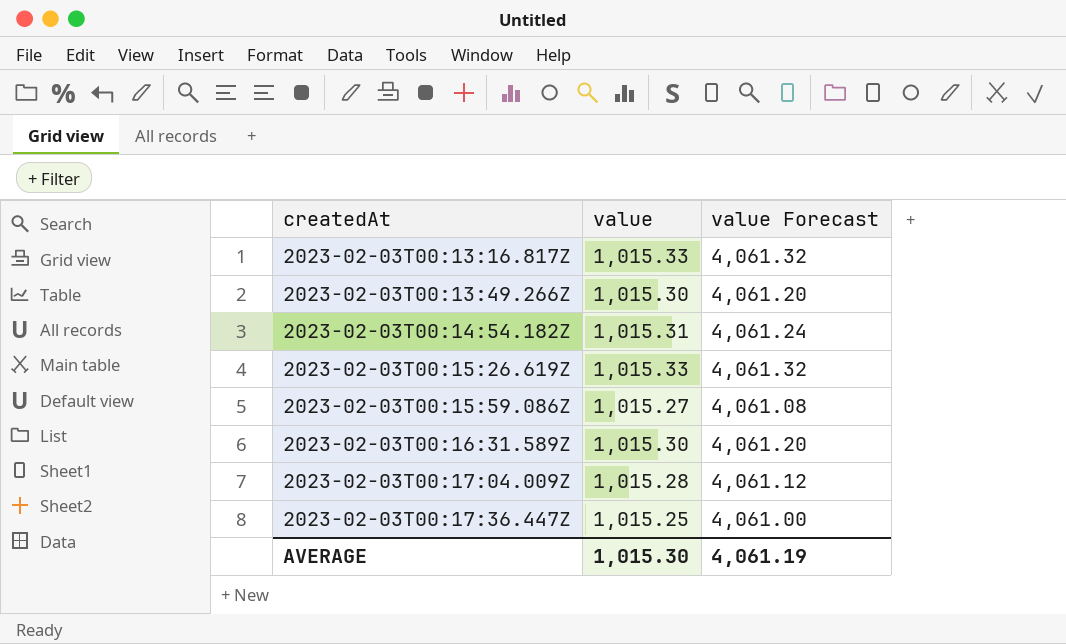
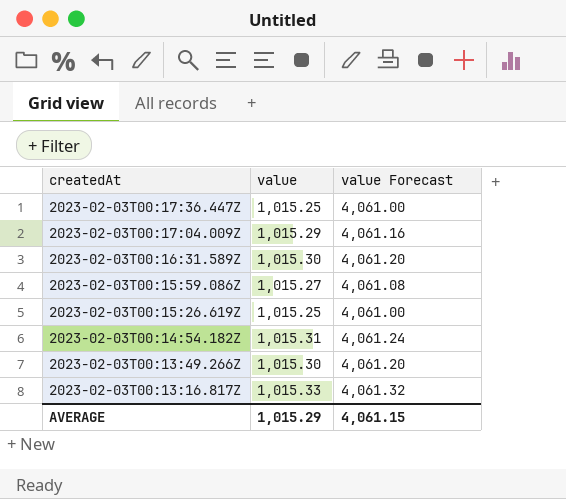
row order: createdAt ascending -> createdAt descending
2023-02-03T00:17:04.009Z | value: 1,015.28 -> 1,015.29
2023-02-03T00:17:04.009Z | value Forecast: 4,061.12 -> 4,061.16
2023-02-03T00:15:26.619Z | value: 1,015.33 -> 1,015.25
2023-02-03T00:15:26.619Z | value Forecast: 4,061.32 -> 4,061.00
AVERAGE | value: 1,015.30 -> 1,015.29
AVERAGE | value Forecast: 4,061.19 -> 4,061.15

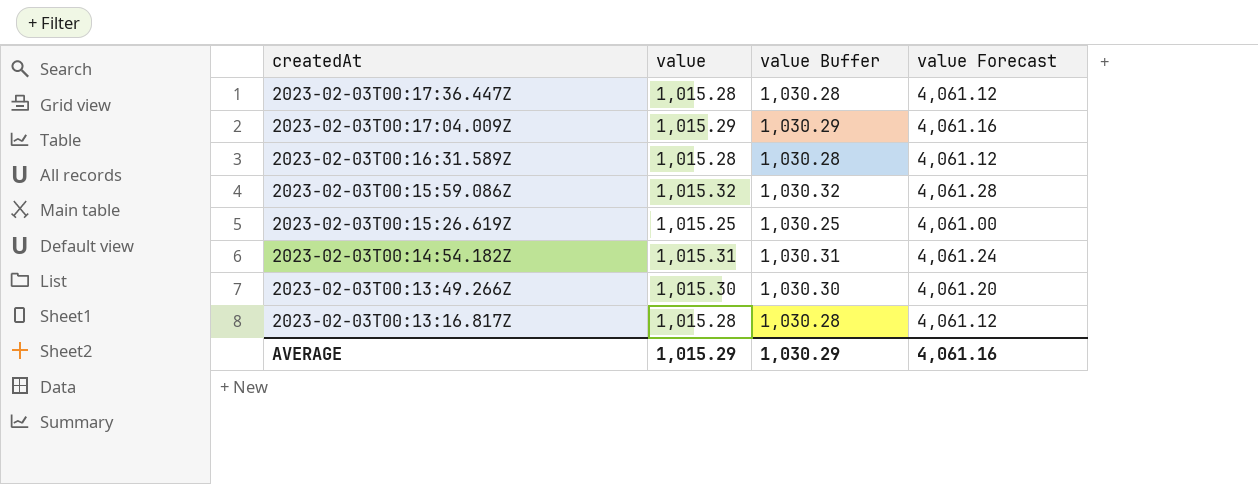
column value Buffer | formula: none -> [value] + 15
2023-02-03T00:17:36.447Z | value: 1,015.25 -> 1,015.28
2023-02-03T00:17:36.447Z | value Forecast: 4,061.00 -> 4,061.12
2023-02-03T00:16:31.589Z | value: 1,015.30 -> 1,015.28
2023-02-03T00:16:31.589Z | value Forecast: 4,061.20 -> 4,061.12
2023-02-03T00:15:59.086Z | value: 1,015.27 -> 1,015.32
2023-02-03T00:15:59.086Z | value Forecast: 4,061.08 -> 4,061.28
2023-02-03T00:13:16.817Z | value: 1,015.33 -> 1,015.28
2023-02-03T00:13:16.817Z | value Forecast: 4,061.32 -> 4,061.12
AVERAGE | value Forecast: 4,061.15 -> 4,061.16

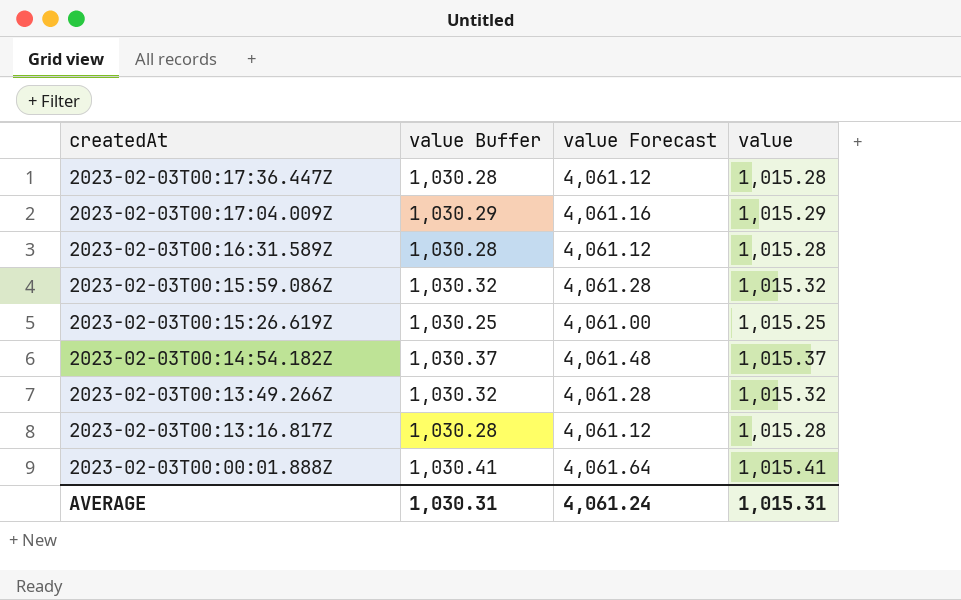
column value | position: 2 -> 4
2023-02-03T00:14:54.182Z | value Buffer: 1,030.31 -> 1,030.37
2023-02-03T00:14:54.182Z | value Forecast: 4,061.24 -> 4,061.48
2023-02-03T00:14:54.182Z | value: 1,015.31 -> 1,015.37
2023-02-03T00:13:49.266Z | value Buffer: 1,030.30 -> 1,030.32
2023-02-03T00:13:49.266Z | value Forecast: 4,061.20 -> 4,061.28
2023-02-03T00:13:49.266Z | value: 1,015.30 -> 1,015.32
row 2023-02-03T00:00:01.888Z: none -> 1,030.41 | 4,061.64 | 1,015.41
AVERAGE | value Buffer: 1,030.29 -> 1,030.31
AVERAGE | value Forecast: 4,061.16 -> 4,061.24
AVERAGE | value: 1,015.29 -> 1,015.31

